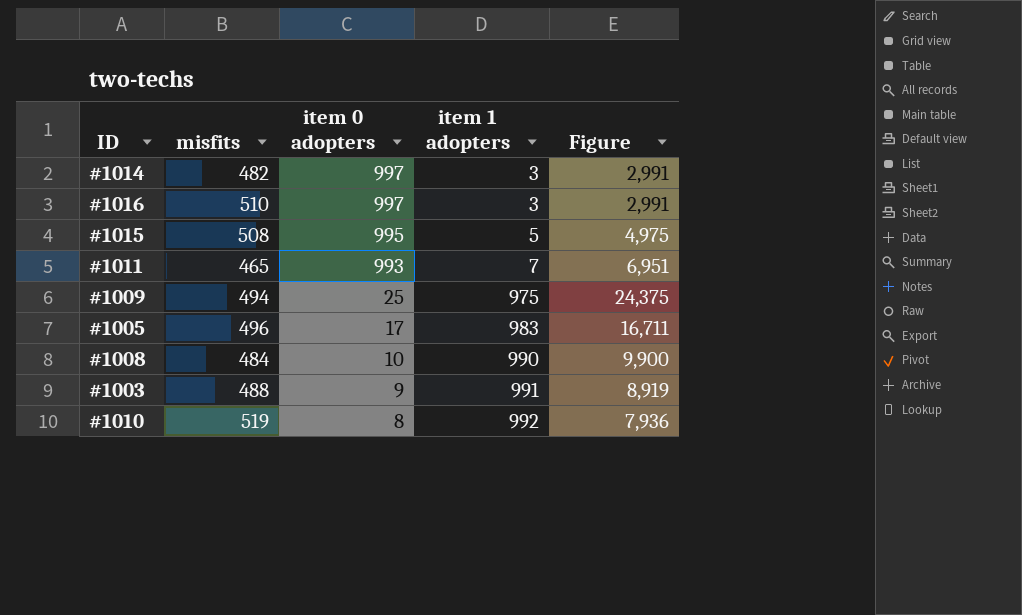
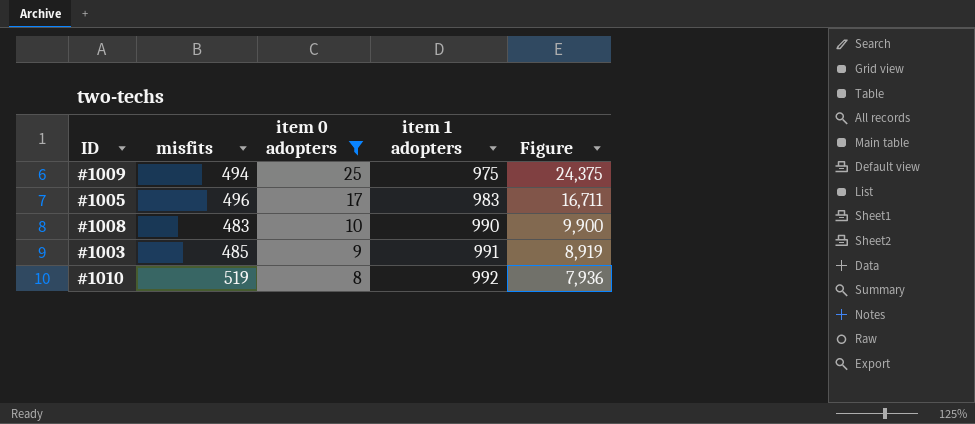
filter: none -> item 0 adopters <= 25
#1008 | misfits: 484 -> 483
#1003 | misfits: 488 -> 485

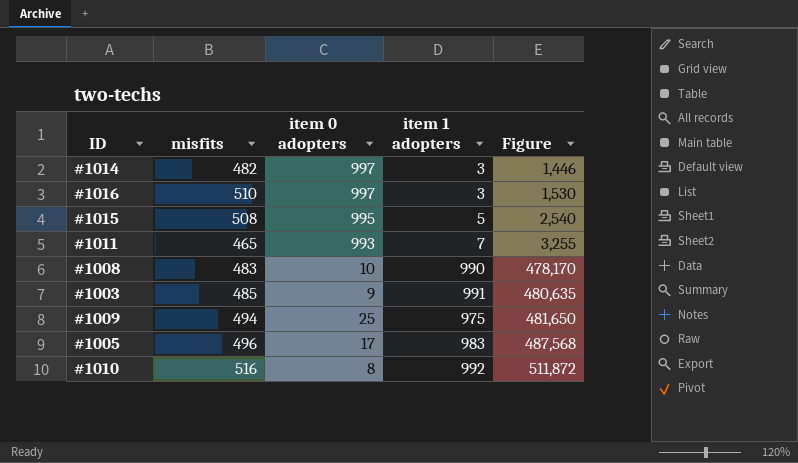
filter: item 0 adopters <= 25 -> none
row order: item 0 adopters descending -> Figure ascending
column Figure | formula: [item 0 adopters] * [item 1 adopters] -> [misfits] * [item 1 adopters]
#1010 | misfits: 519 -> 516

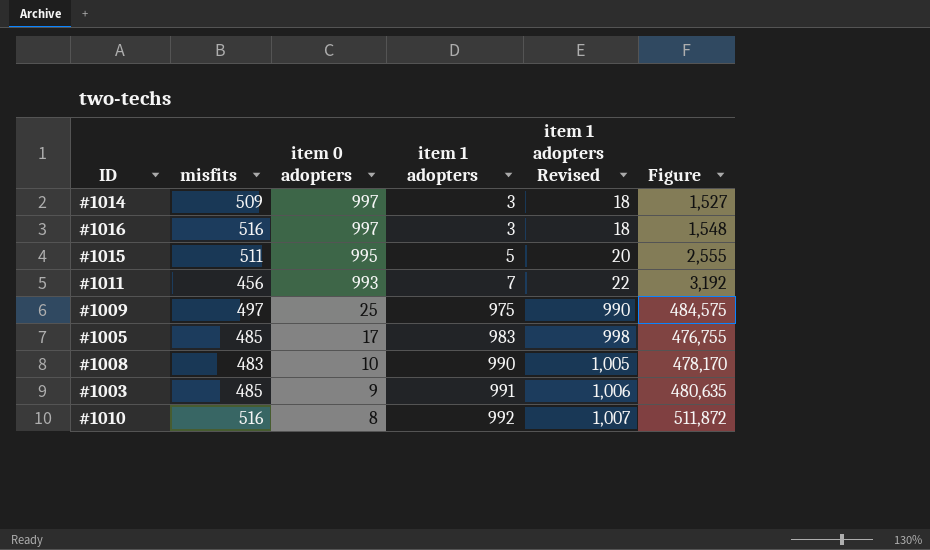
row order: Figure ascending -> item 0 adopters descending
column item 1 adopters Revised | formula: none -> [item 1 adopters] + 15
#1014 | misfits: 482 -> 509
#1014 | Figure: 1,446 -> 1,527
#1016 | misfits: 510 -> 516
#1016 | Figure: 1,530 -> 1,548
#1015 | misfits: 508 -> 511
#1015 | Figure: 2,540 -> 2,555
#1011 | misfits: 465 -> 456
#1011 | Figure: 3,255 -> 3,192
#1009 | misfits: 494 -> 497
#1009 | Figure: 481,650 -> 484,575
#1005 | misfits: 496 -> 485
#1005 | Figure: 487,568 -> 476,755

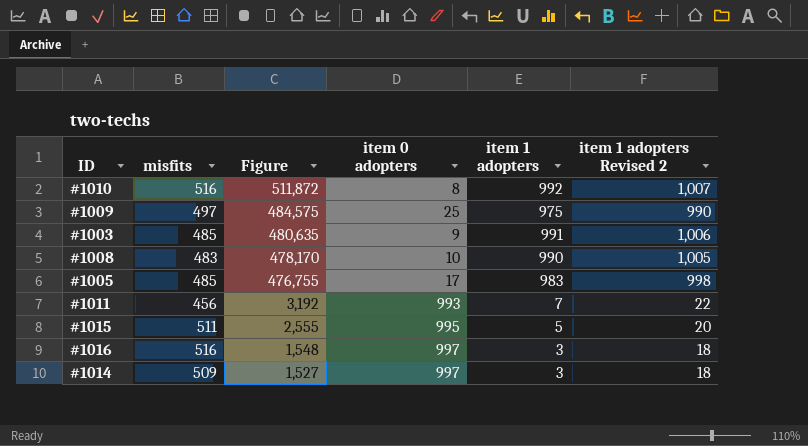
row order: item 0 adopters descending -> Figure descending
column Figure | position: 6 -> 3
column name: item 1 adopters Revised -> item 1 adopters Revised 2

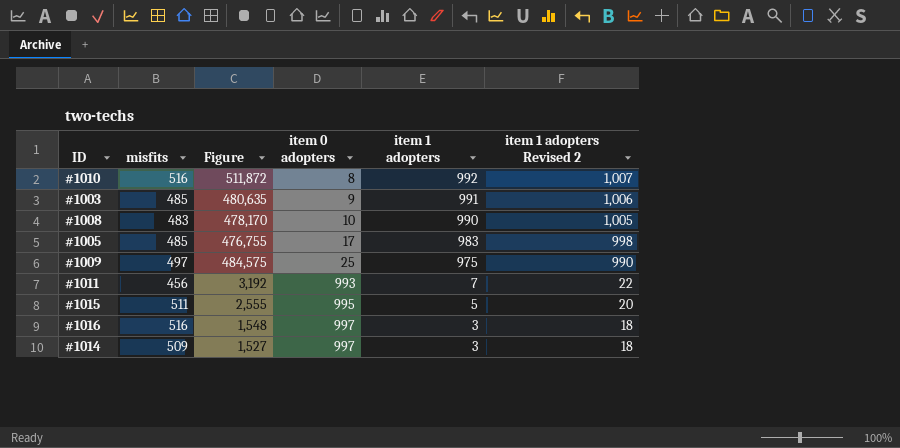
row order: Figure descending -> item 0 adopters ascending

